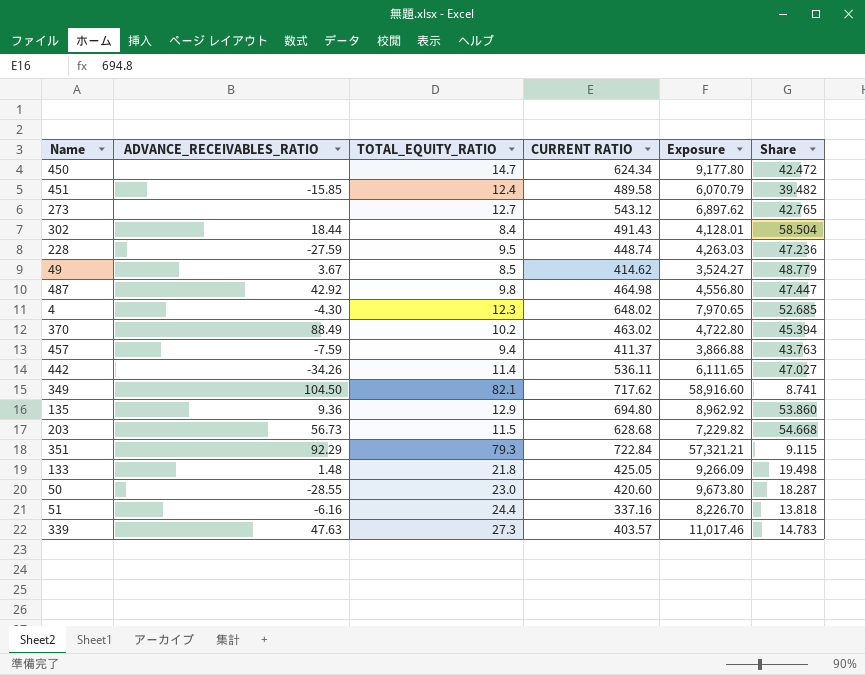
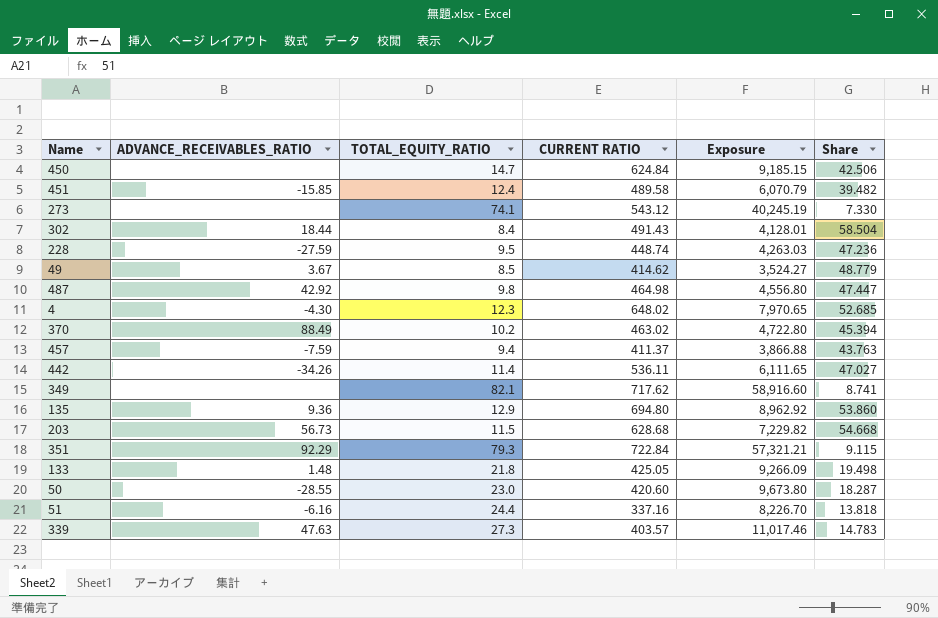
450 | CURRENT RATIO: 624.34 -> 624.84
450 | Exposure: 9,177.80 -> 9,185.15
450 | Share: 42.472 -> 42.506
273 | TOTAL_EQUITY_RATIO: 12.7 -> 74.1
273 | Exposure: 6,897.62 -> 40,245.19
273 | Share: 42.765 -> 7.330
349 | ADVANCE_RECEIVABLES_RATIO: 104.50 -> none

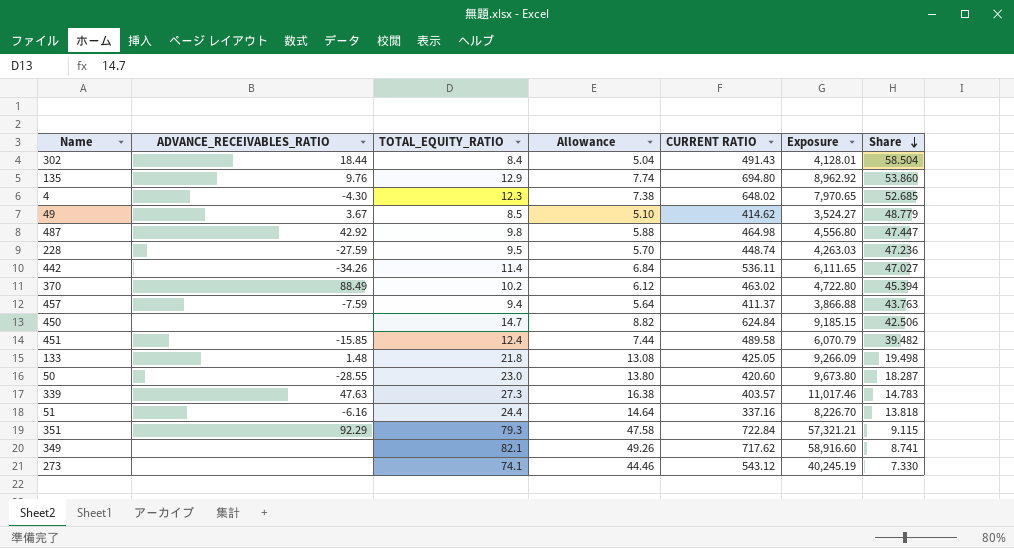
row order: none -> Share descending
column Allowance | formula: none -> [TOTAL_EQUITY_RATIO] * 0.6
row 203: 56.73 | 11.5 | 628.68 | 7,229.82 | 54.668 -> none
135 | ADVANCE_RECEIVABLES_RATIO: 9.36 -> 9.76

